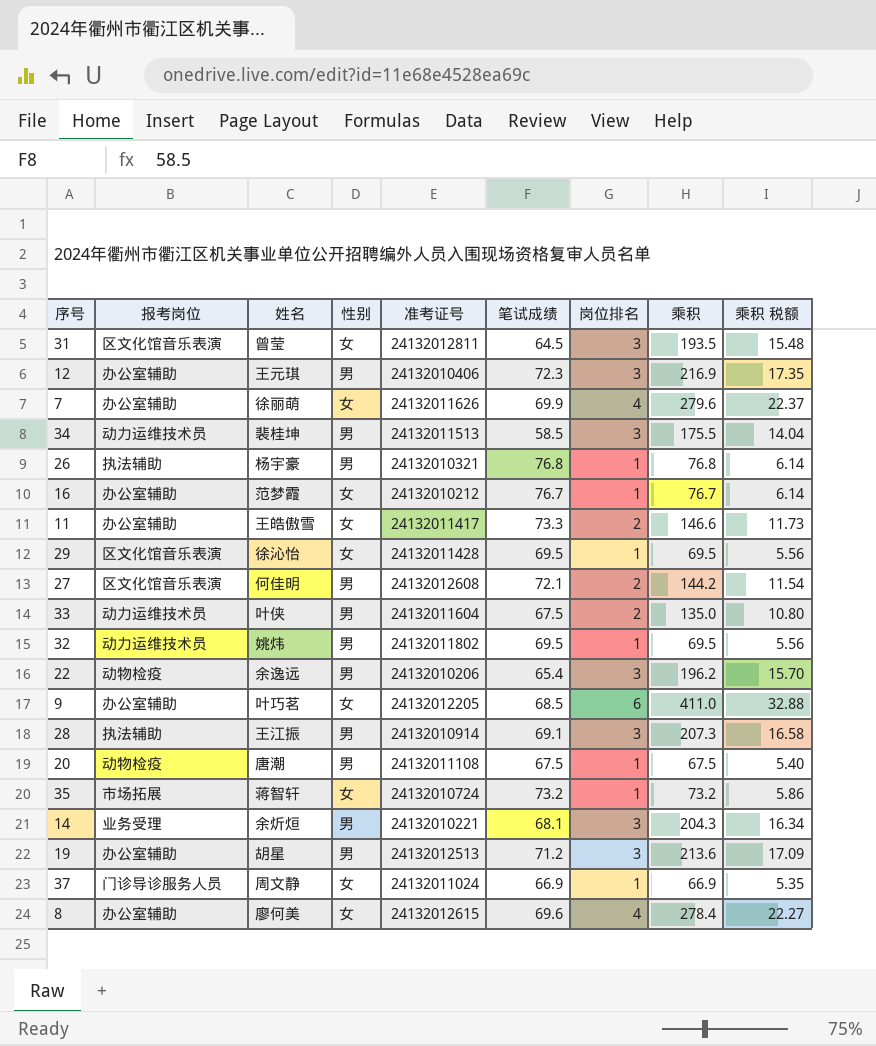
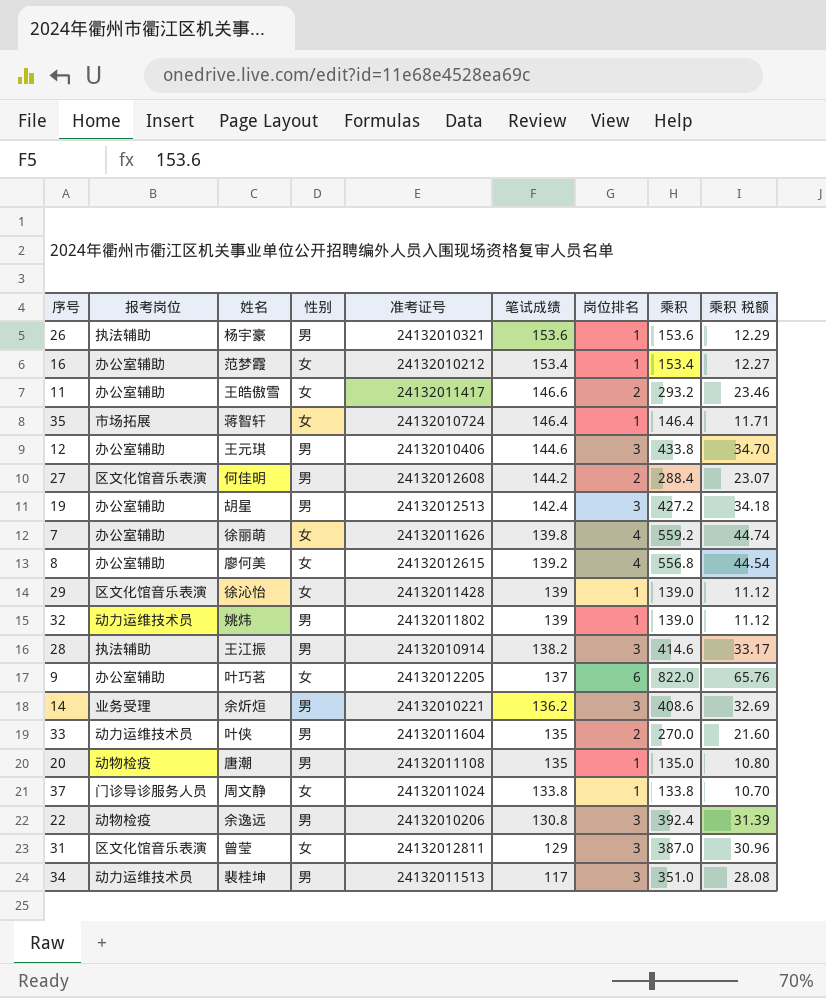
row order: none -> 笔试成绩 descending
26 | 笔试成绩: 76.8 -> 153.6
26 | 乘积: 76.8 -> 153.6
26 | 乘积 税额: 6.14 -> 12.29
16 | 笔试成绩: 76.7 -> 153.4
16 | 乘积: 76.7 -> 153.4
16 | 乘积 税额: 6.14 -> 12.27
11 | 笔试成绩: 73.3 -> 146.6
11 | 乘积: 146.6 -> 293.2
11 | 乘积 税额: 11.73 -> 23.46
35 | 笔试成绩: 73.2 -> 146.4
35 | 乘积: 73.2 -> 146.4
35 | 乘积 税额: 5.86 -> 11.71
12 | 笔试成绩: 72.3 -> 144.6
12 | 乘积: 216.9 -> 433.8
12 | 乘积 税额: 17.35 -> 34.70
27 | 笔试成绩: 72.1 -> 144.2
27 | 乘积: 144.2 -> 288.4
27 | 乘积 税额: 11.54 -> 23.07
19 | 笔试成绩: 71.2 -> 142.4
19 | 乘积: 213.6 -> 427.2
19 | 乘积 税额: 17.09 -> 34.18
7 | 笔试成绩: 69.9 -> 139.8
7 | 乘积: 279.6 -> 559.2
7 | 乘积 税额: 22.37 -> 44.74
8 | 笔试成绩: 69.6 -> 139.2
8 | 乘积: 278.4 -> 556.8
8 | 乘积 税额: 22.27 -> 44.54
29 | 笔试成绩: 69.5 -> 139
29 | 乘积: 69.5 -> 139.0
29 | 乘积 税额: 5.56 -> 11.12
32 | 笔试成绩: 69.5 -> 139
32 | 乘积: 69.5 -> 139.0
32 | 乘积 税额: 5.56 -> 11.12
28 | 笔试成绩: 69.1 -> 138.2
28 | 乘积: 207.3 -> 414.6
28 | 乘积 税额: 16.58 -> 33.17
9 | 笔试成绩: 68.5 -> 137
9 | 乘积: 411.0 -> 822.0
9 | 乘积 税额: 32.88 -> 65.76
14 | 笔试成绩: 68.1 -> 136.2
14 | 乘积: 204.3 -> 408.6
14 | 乘积 税额: 16.34 -> 32.69
33 | 笔试成绩: 67.5 -> 135
33 | 乘积: 135.0 -> 270.0
33 | 乘积 税额: 10.80 -> 21.60
20 | 笔试成绩: 67.5 -> 135
20 | 乘积: 67.5 -> 135.0
20 | 乘积 税额: 5.40 -> 10.80
37 | 笔试成绩: 66.9 -> 133.8
37 | 乘积: 66.9 -> 133.8
37 | 乘积 税额: 5.35 -> 10.70
22 | 笔试成绩: 65.4 -> 130.8
22 | 乘积: 196.2 -> 392.4
22 | 乘积 税额: 15.70 -> 31.39
31 | 笔试成绩: 64.5 -> 129
31 | 乘积: 193.5 -> 387.0
31 | 乘积 税额: 15.48 -> 30.96
34 | 笔试成绩: 58.5 -> 117
34 | 乘积: 175.5 -> 351.0
34 | 乘积 税额: 14.04 -> 28.08

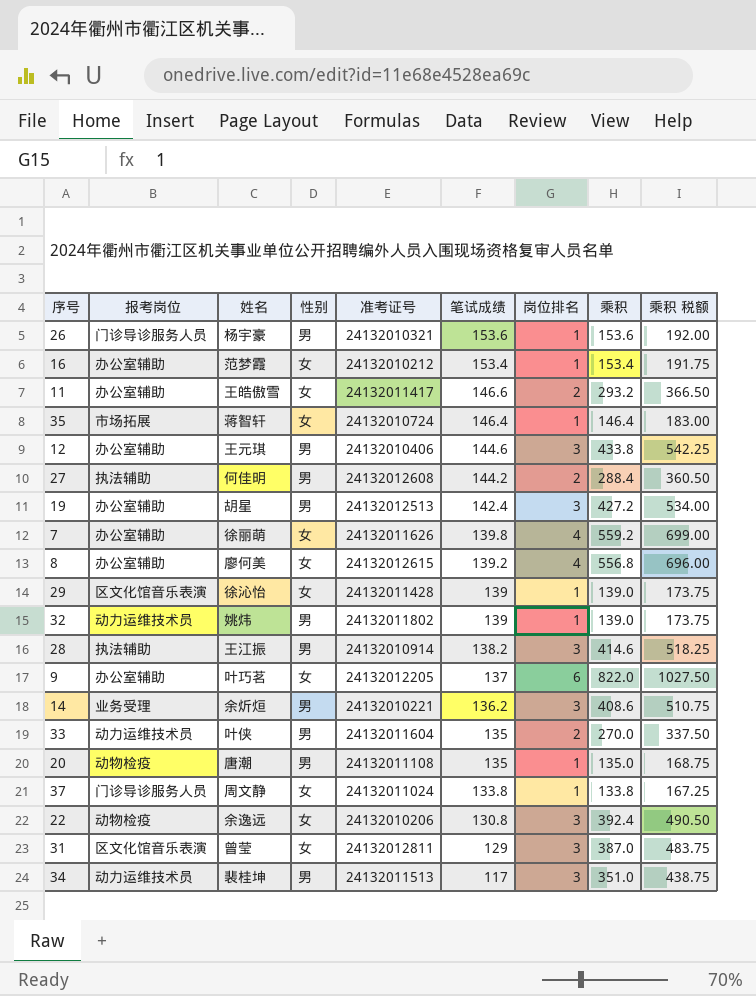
column 乘积 税额 | formula: [乘积] * 0.08 -> [乘积] * 1.25
26 | 报考岗位: 执法辅助 -> 门诊导诊服务人员
27 | 报考岗位: 区文化馆音乐表演 -> 执法辅助
22 | 性别: 男 -> 女

